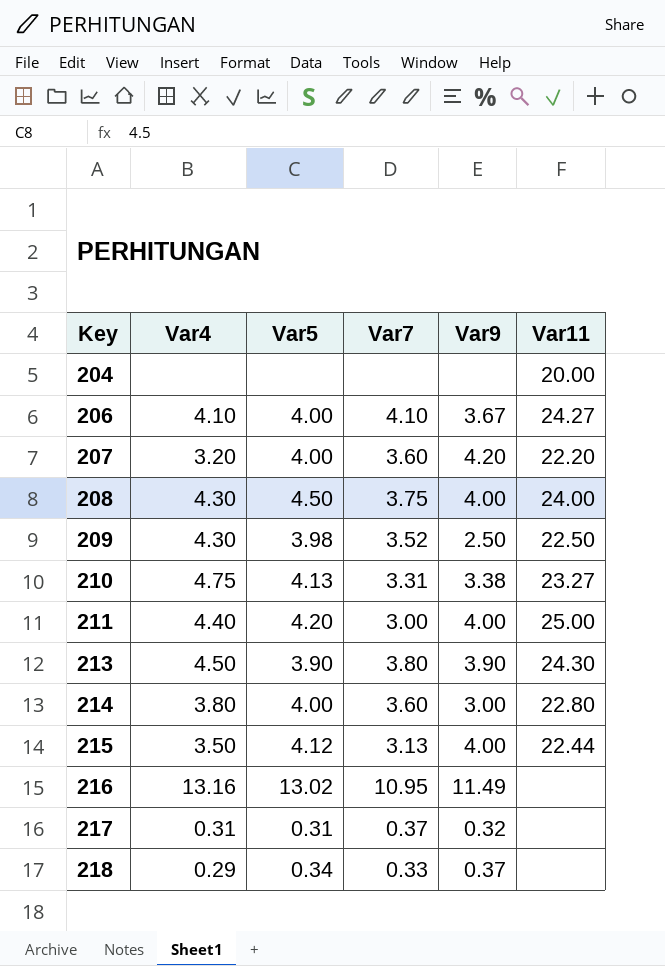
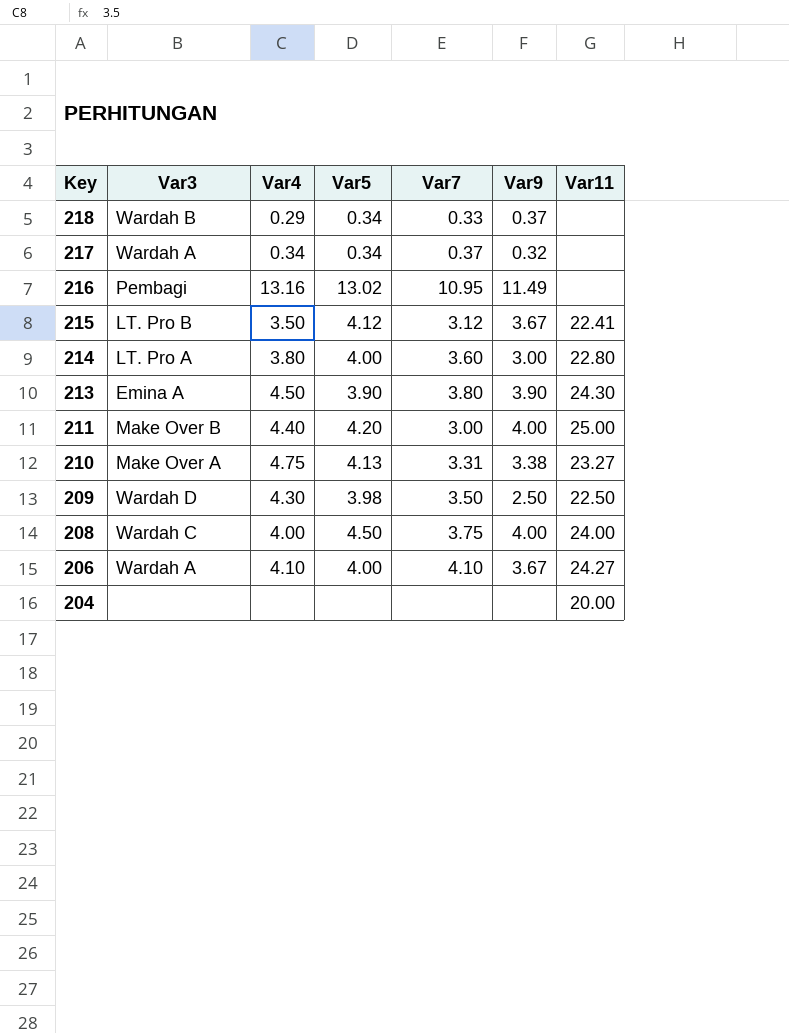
row order: Key ascending -> Key descending
column Var3 | position: none -> 2
row 207: 3.20 | 4.00 | 3.60 | 4.20 | 22.20 -> none
217 | Var4: 0.31 -> 0.34
217 | Var5: 0.31 -> 0.34
215 | Var7: 3.13 -> 3.12
215 | Var9: 4.00 -> 3.67
215 | Var11: 22.44 -> 22.41
209 | Var7: 3.52 -> 3.50
208 | Var4: 4.30 -> 4.00

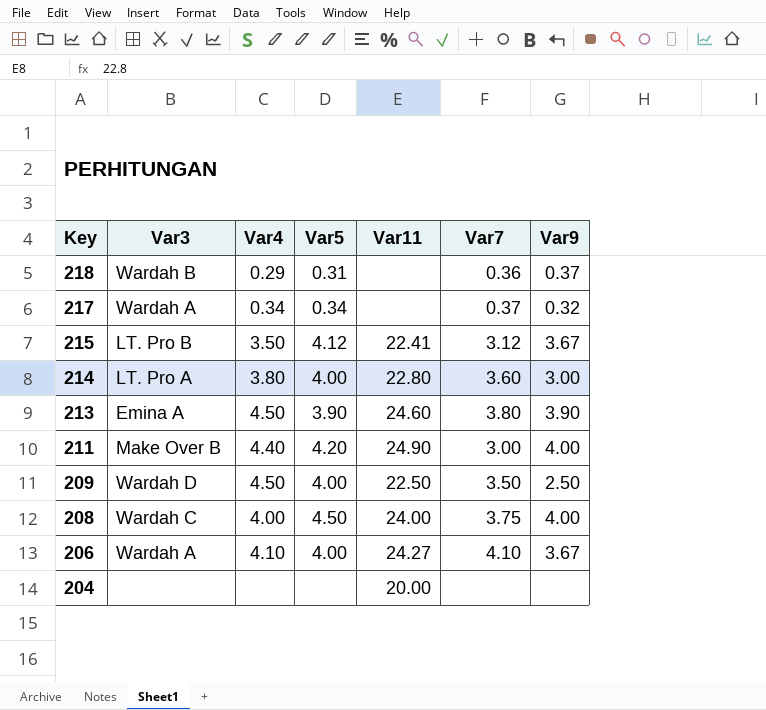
column Var11 | position: 7 -> 5
row 216: Pembagi | 13.16 | 13.02 | 10.95 | 11.49 | none -> none
row 210: Make Over A | 4.75 | 4.13 | 3.31 | 3.38 | 23.27 -> none
218 | Var5: 0.34 -> 0.31
218 | Var7: 0.33 -> 0.36
213 | Var11: 24.30 -> 24.60
211 | Var11: 25.00 -> 24.90
209 | Var4: 4.30 -> 4.50
209 | Var5: 3.98 -> 4.00

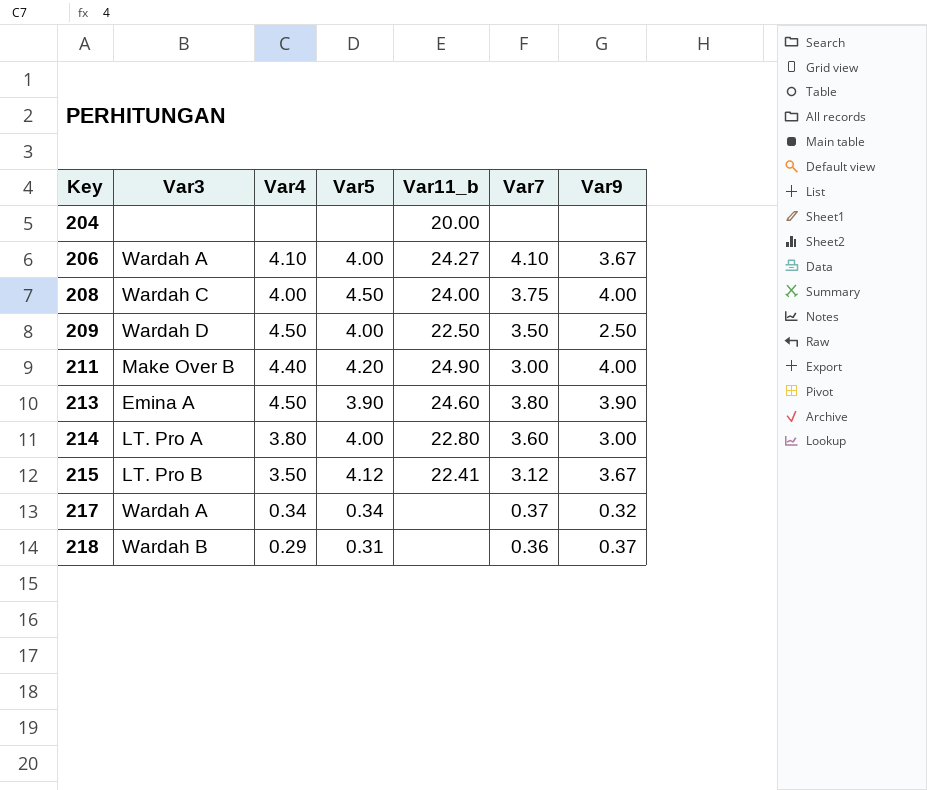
row order: Key descending -> Key ascending
column name: Var11 -> Var11_b

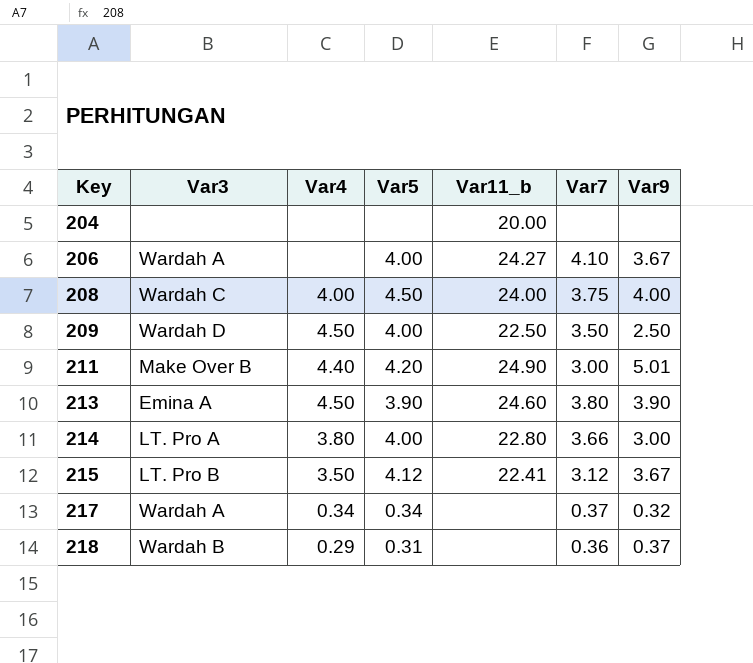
206 | Var4: 4.10 -> none
211 | Var9: 4.00 -> 5.01
214 | Var7: 3.60 -> 3.66

